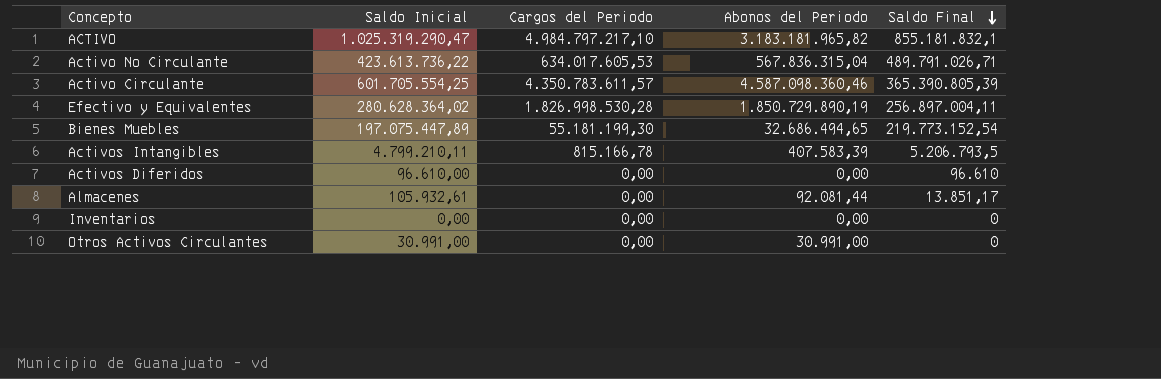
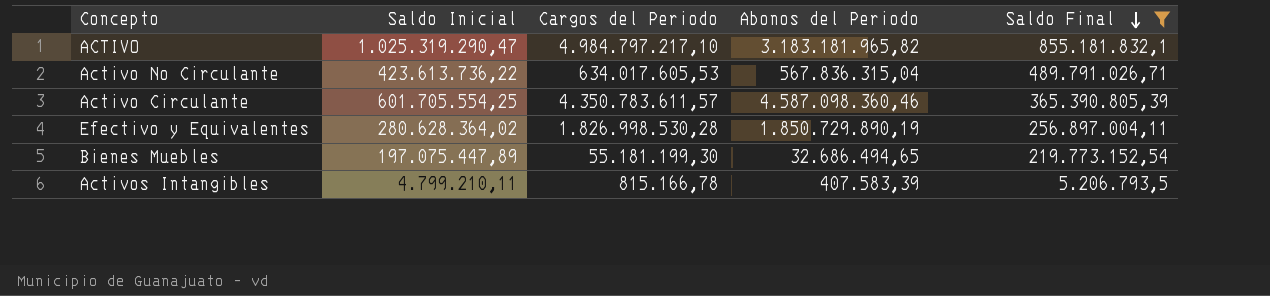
filter: none -> Saldo Final >= 5.206.793,5

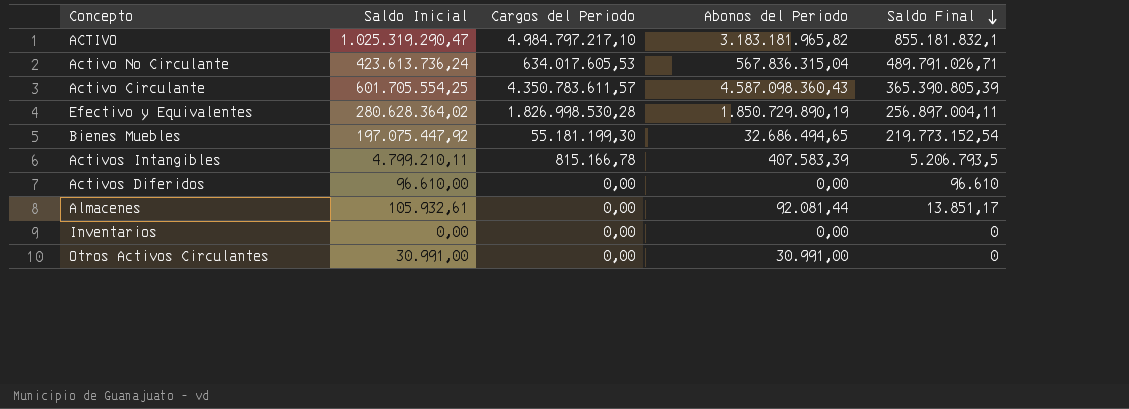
filter: Saldo Final >= 5.206.793,5 -> none
Activo No Circulante | Saldo Inicial: 423.613.736,22 -> 423.613.736,24
Activo Circulante | Abonos del Periodo: 4.587.098.360,46 -> 4.587.098.360,43
Bienes Muebles | Saldo Inicial: 197.075.447,89 -> 197.075.447,92

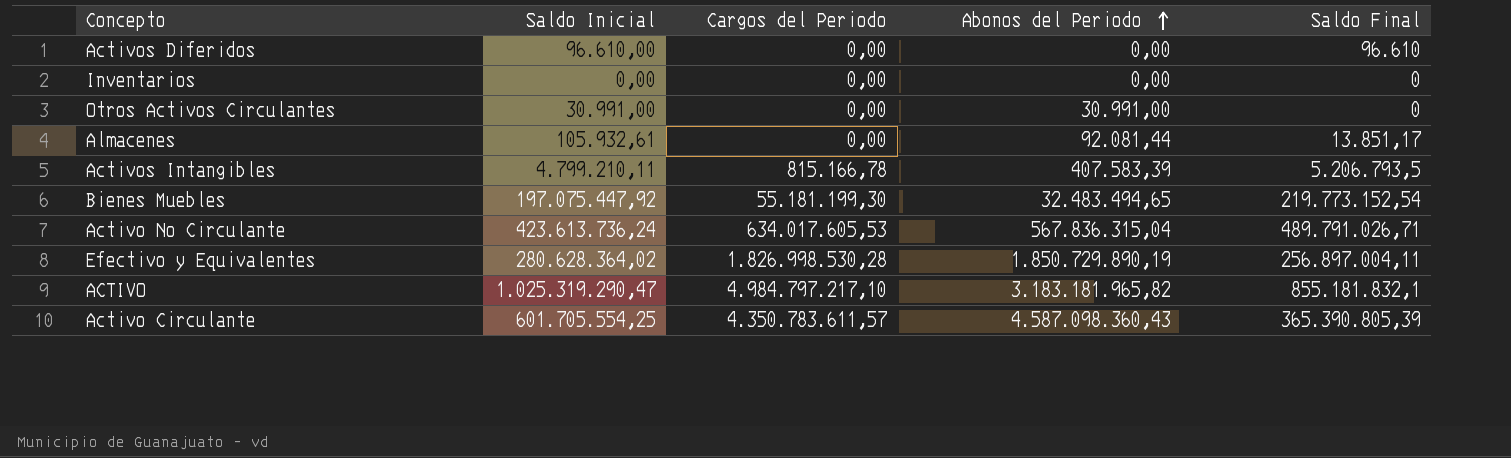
row order: Saldo Final descending -> Abonos del Periodo ascending
Bienes Muebles | Abonos del Periodo: 32.686.494,65 -> 32.483.494,65

